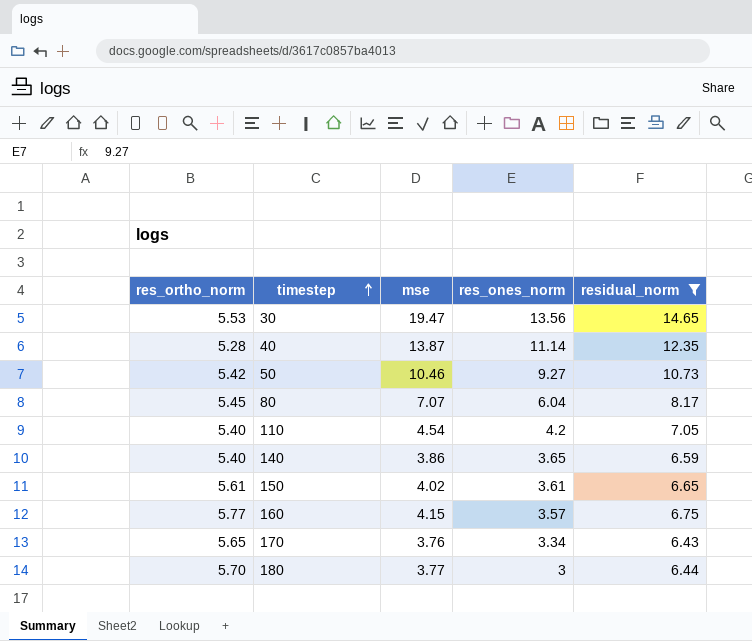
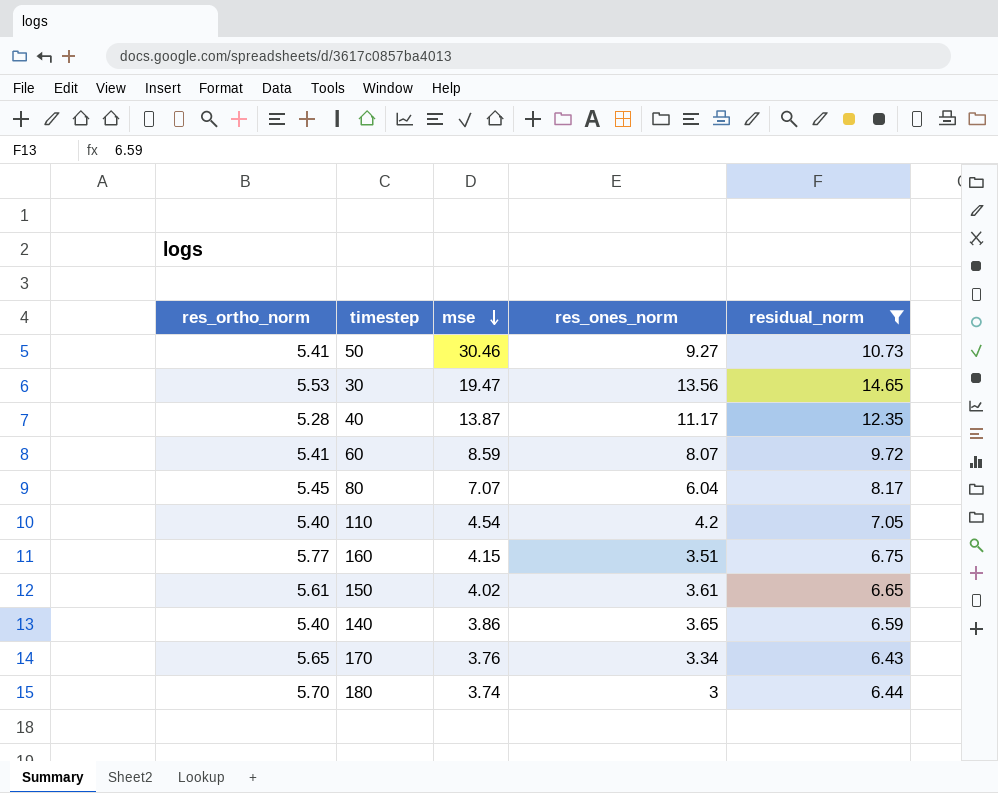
row order: timestep ascending -> mse descending
50 | res_ortho_norm: 5.42 -> 5.41
50 | mse: 10.46 -> 30.46
40 | res_ones_norm: 11.14 -> 11.17
row 60: none -> 5.41 | 8.59 | 8.07 | 9.72
160 | res_ones_norm: 3.57 -> 3.51
180 | mse: 3.77 -> 3.74

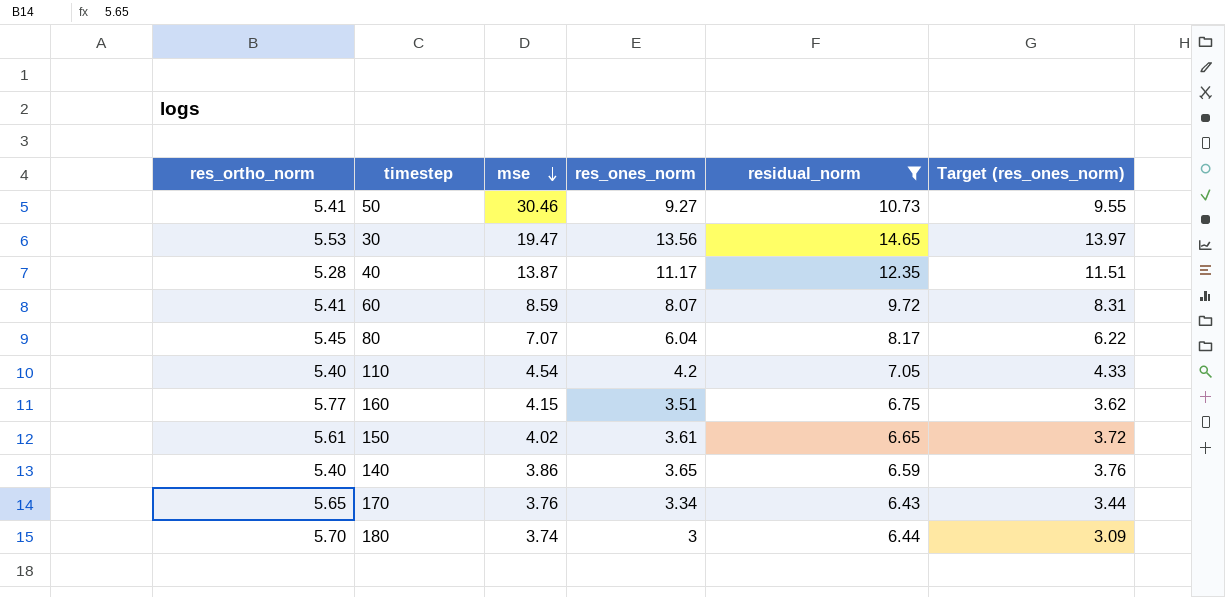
column Target (res_ones_norm) | formula: none -> [res_ones_norm] * 1.03

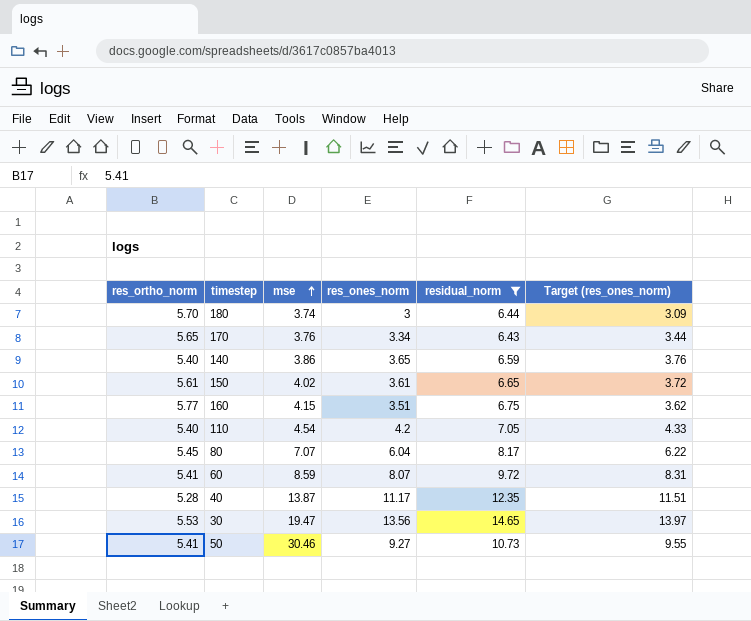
row order: mse descending -> mse ascending

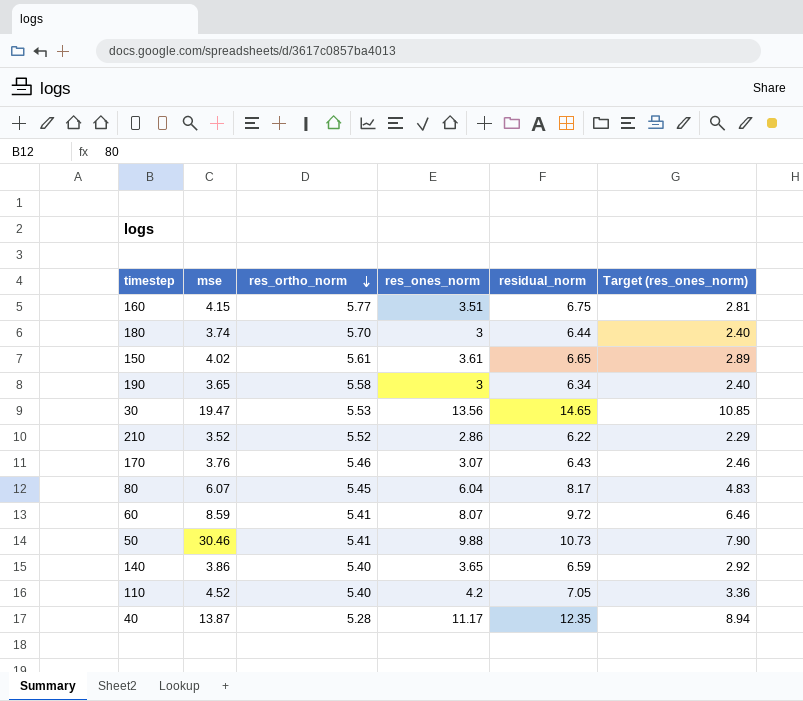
filter: residual_norm >= 6.43 -> none
row order: mse ascending -> res_ortho_norm descending
column res_ortho_norm | position: 1 -> 3
column Target (res_ones_norm) | formula: [res_ones_norm] * 1.03 -> [res_ones_norm] * 0.8
170 | res_ortho_norm: 5.65 -> 5.46
170 | res_ones_norm: 3.34 -> 3.07
80 | mse: 7.07 -> 6.07
50 | res_ones_norm: 9.27 -> 9.88
110 | mse: 4.54 -> 4.52

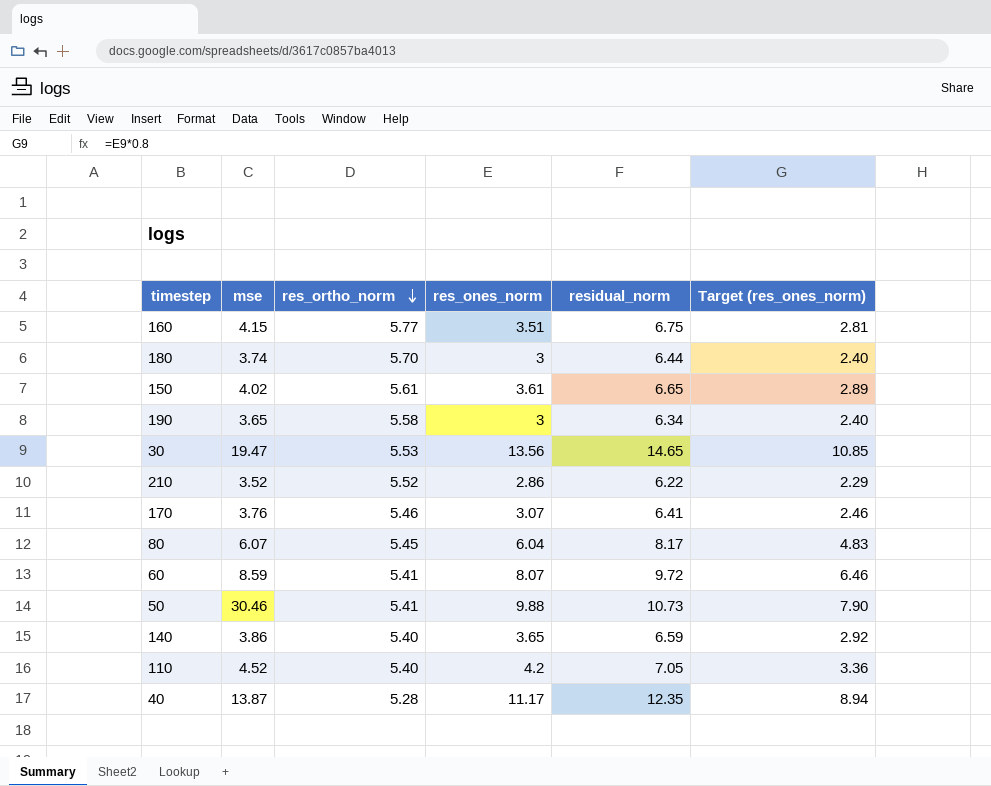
170 | residual_norm: 6.43 -> 6.41

